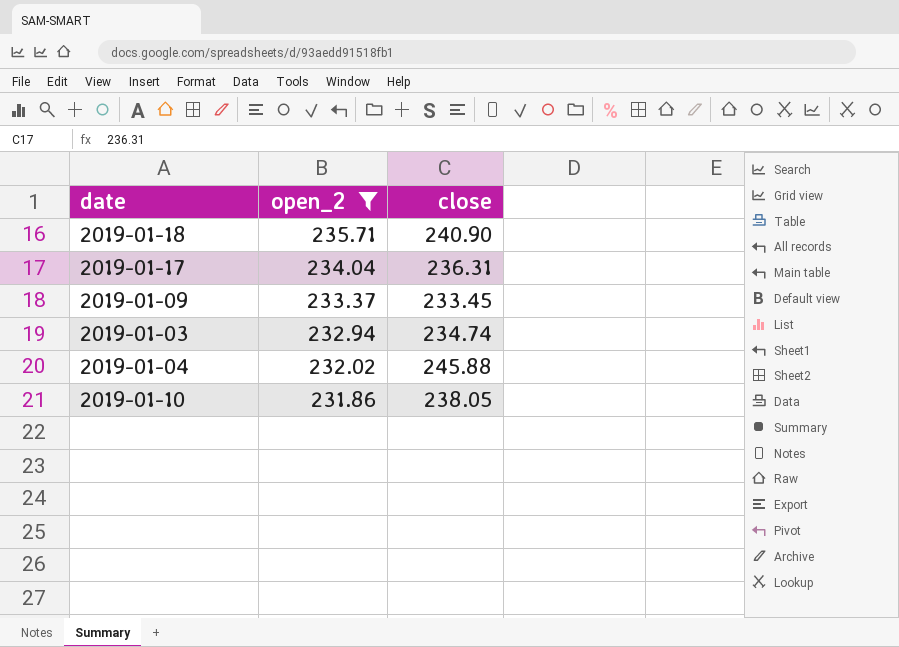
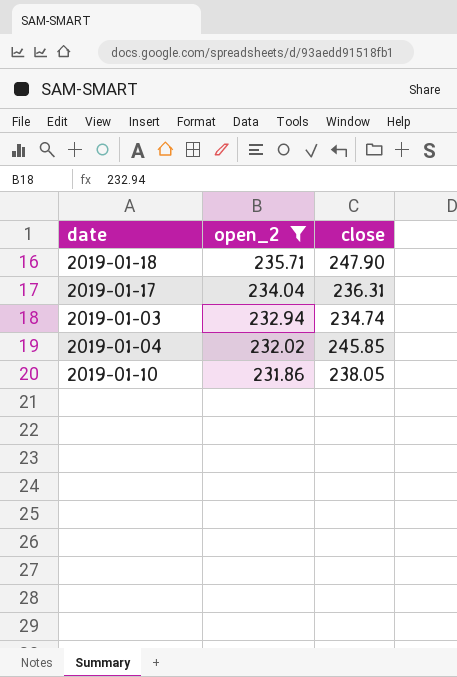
row 2019-01-09: 233.37 | 233.45 -> none
2019-01-18 | close: 240.90 -> 247.90
2019-01-04 | close: 245.88 -> 245.85

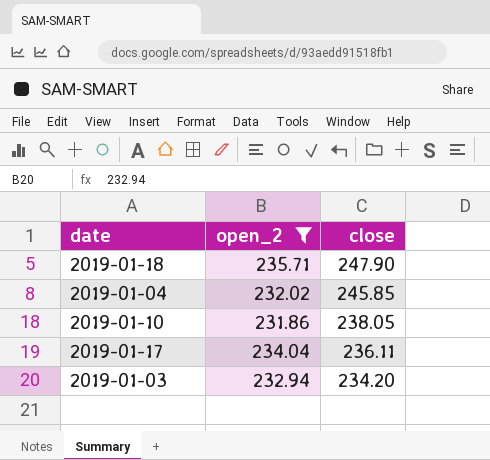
row order: open_2 descending -> close descending
2019-01-17 | close: 236.31 -> 236.11
2019-01-03 | close: 234.74 -> 234.20

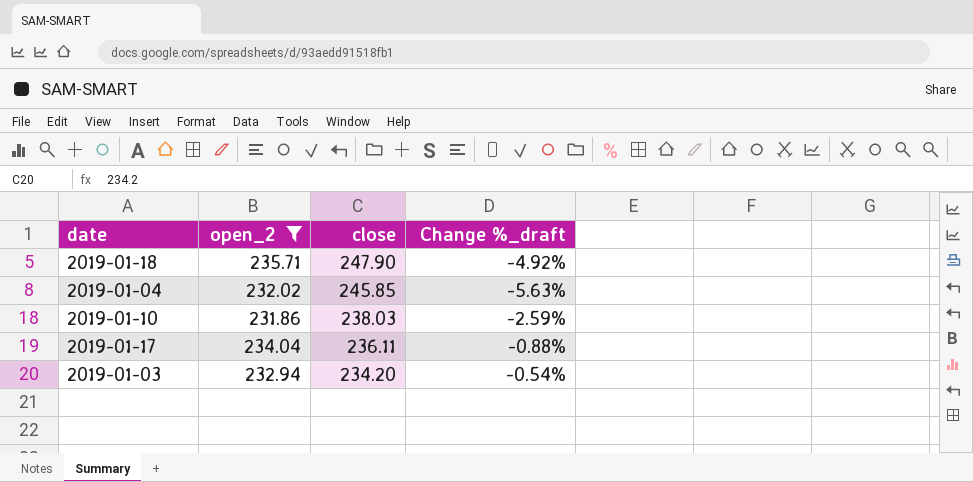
column Change %_draft | formula: none -> ([open_2] - [close]) / [close]
2019-01-10 | close: 238.05 -> 238.03

